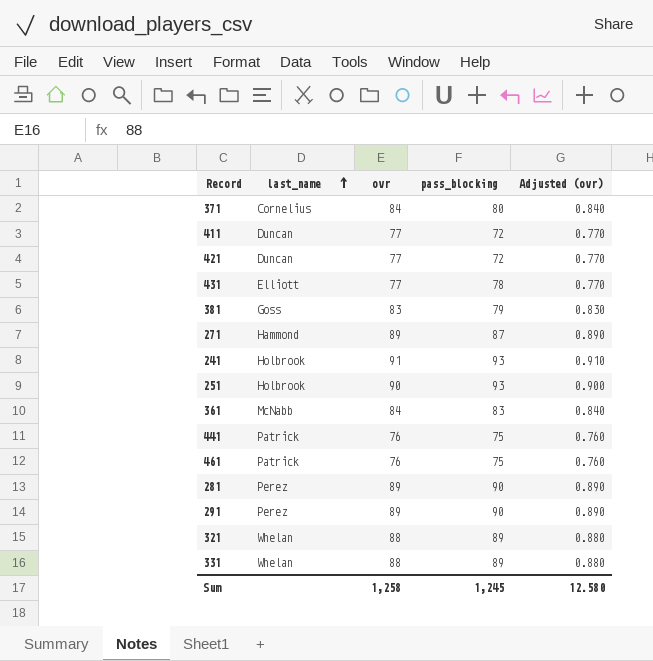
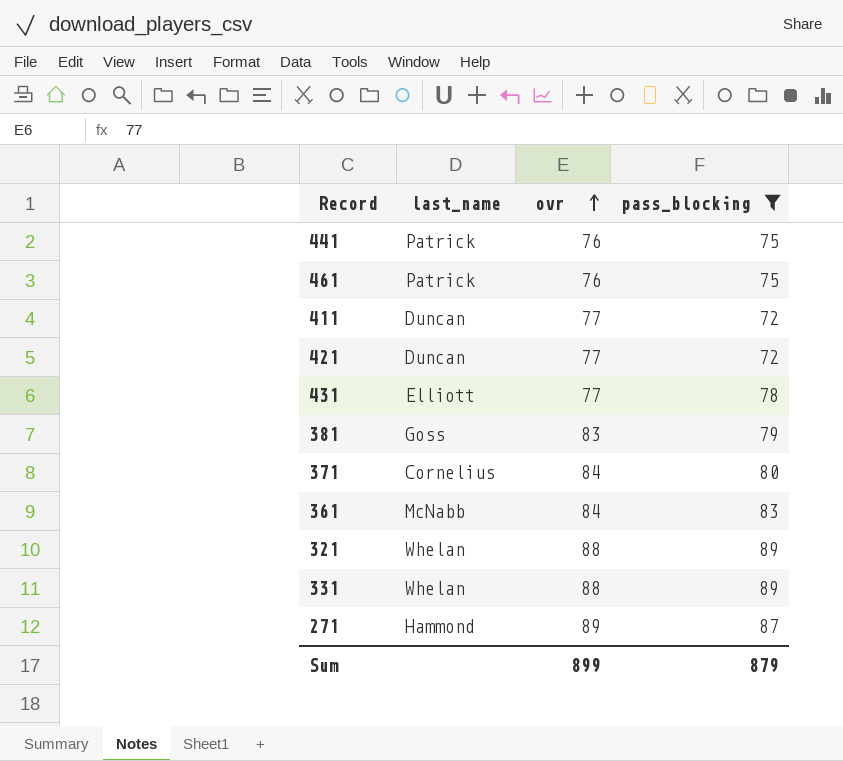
filter: none -> pass_blocking <= 89
row order: last_name ascending -> ovr ascending
column Adjusted (ovr) | formula: [ovr] * 0.01 -> none
Sum | ovr: 1,258 -> 899
Sum | pass_blocking: 1,245 -> 879

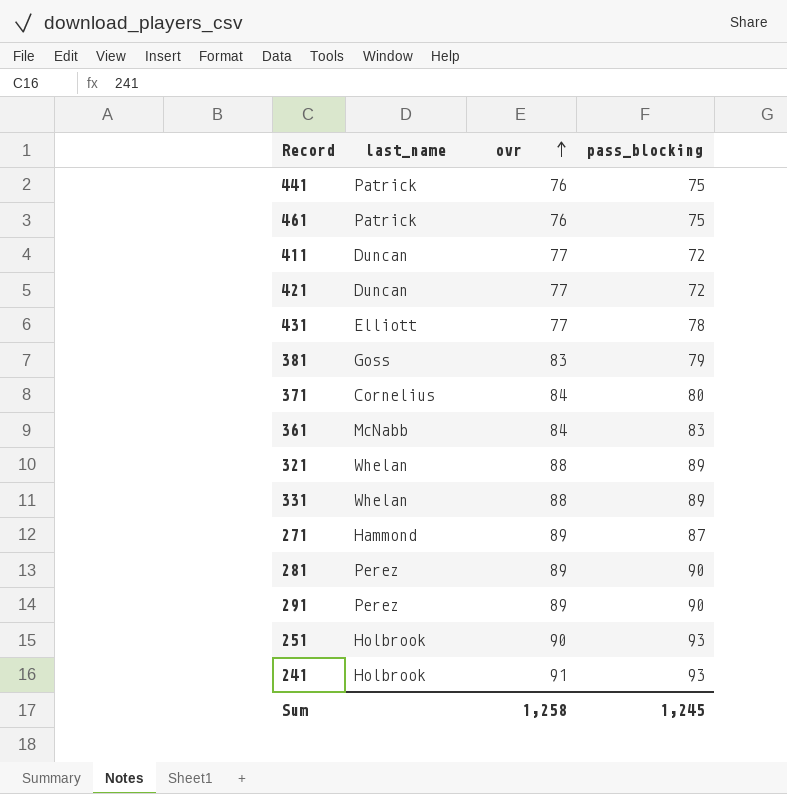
filter: pass_blocking <= 89 -> none
Sum | ovr: 899 -> 1,258
Sum | pass_blocking: 879 -> 1,245

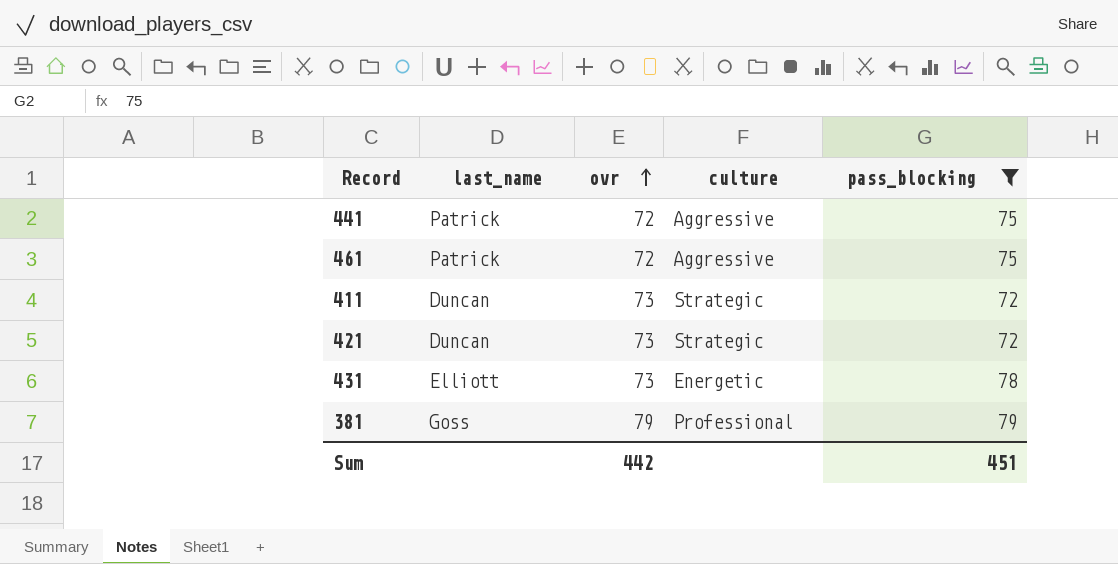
filter: none -> pass_blocking <= 79
column culture | position: none -> 4
441 | ovr: 76 -> 72
461 | ovr: 76 -> 72
411 | ovr: 77 -> 73
421 | ovr: 77 -> 73
431 | ovr: 77 -> 73
381 | ovr: 83 -> 79
Sum | ovr: 1,258 -> 442
Sum | pass_blocking: 1,245 -> 451

